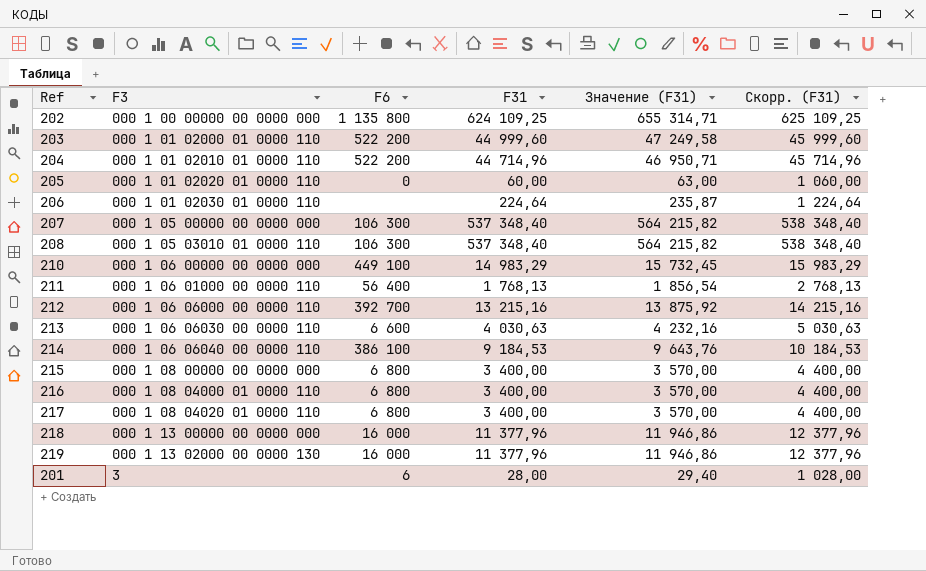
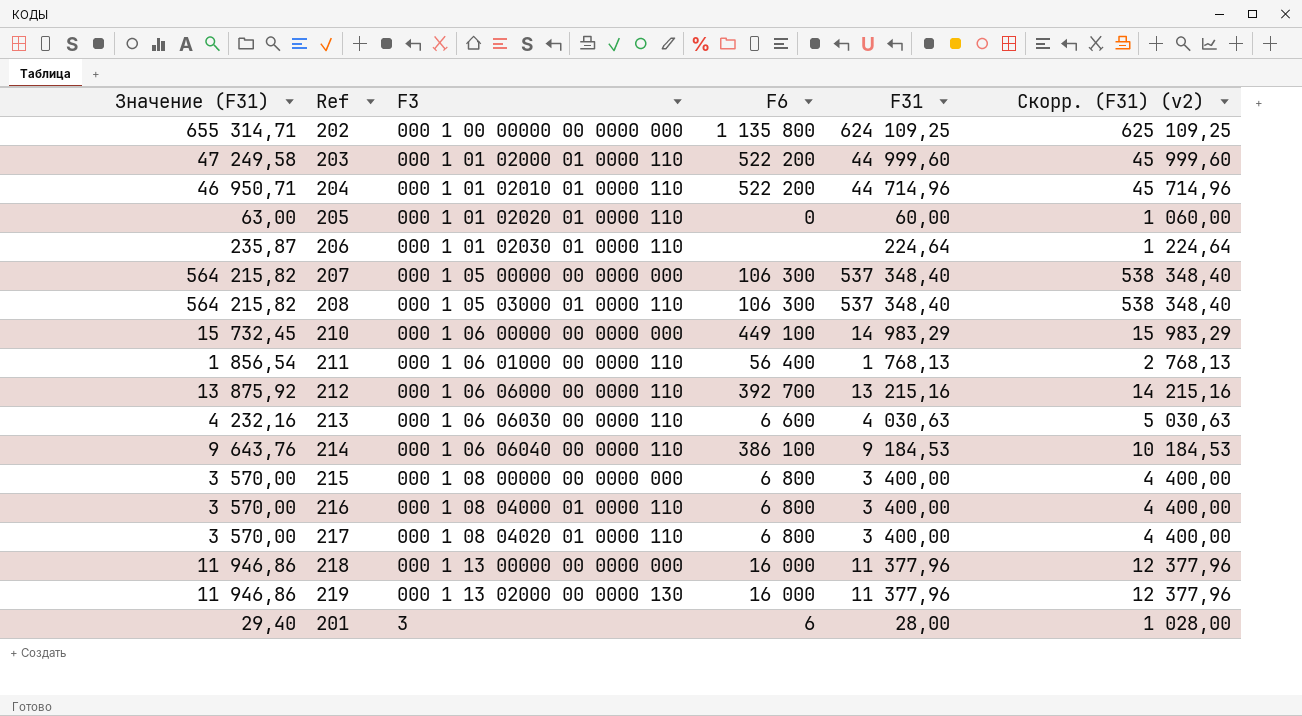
column Значение (F31) | position: 5 -> 1
column name: Скорр. (F31) -> Скорр. (F31) (v2)
208 | F3: 000 1 05 03010 01 0000 110 -> 000 1 05 03000 01 0000 110

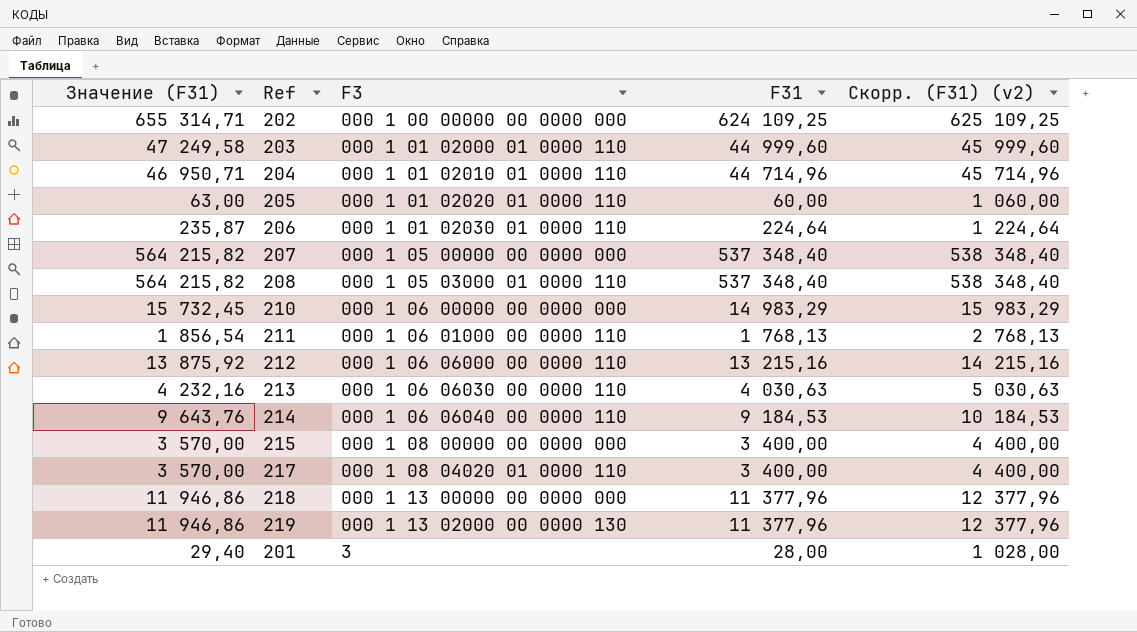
column F6 | position: 4 -> none
row 216: 3 570,00 | 000 1 08 04000 01 0000 110 | 6 800 | 3 400,00 | 4 400,00 -> none

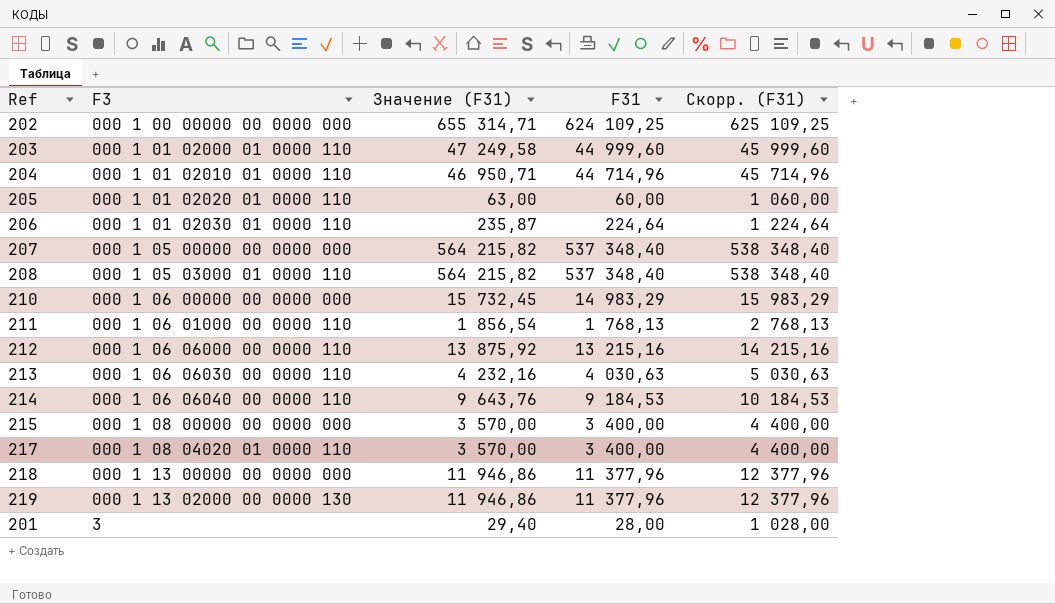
column Значение (F31) | position: 1 -> 3
column name: Скорр. (F31) (v2) -> Скорр. (F31)

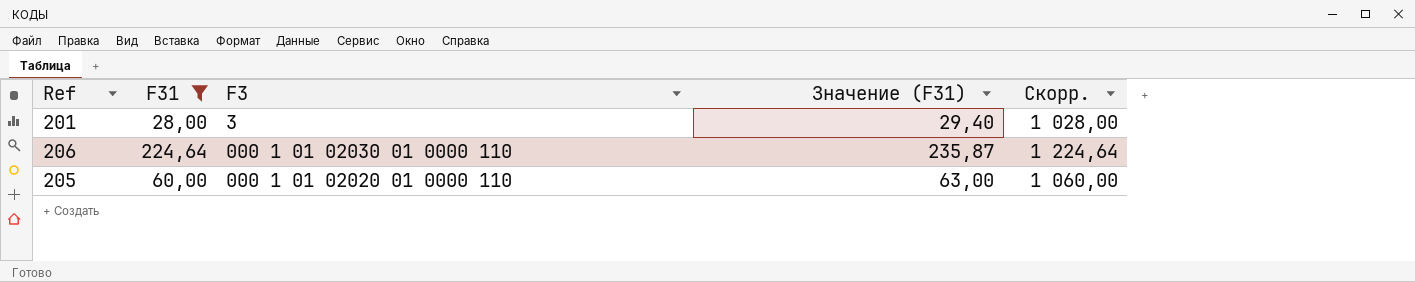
filter: none -> F31 <= 224,64
row order: F3 ascending -> F3 descending
column F31 | position: 4 -> 2
column name: Скорр. (F31) -> Скорр.

